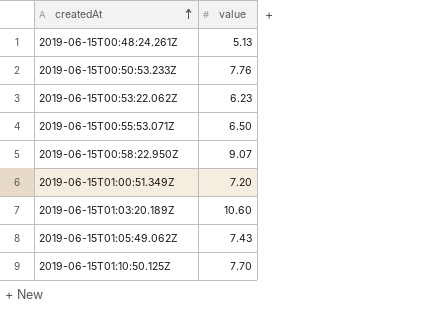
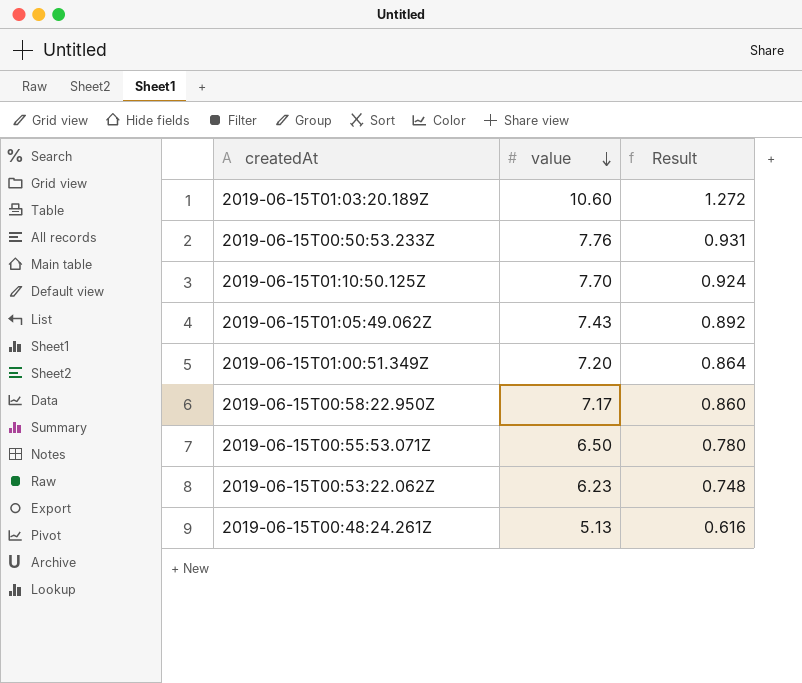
row order: createdAt ascending -> value descending
column Result | formula: none -> [value] * 0.12
2019-06-15T00:58:22.950Z | value: 9.07 -> 7.17

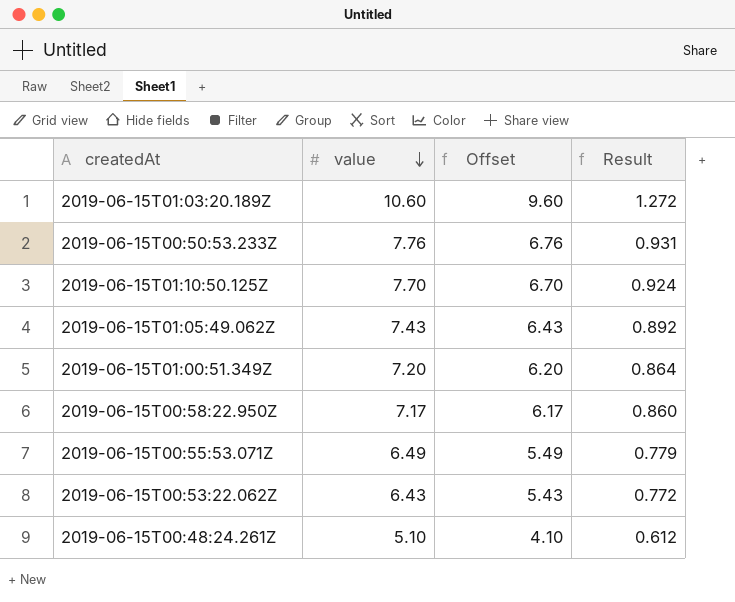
column Offset | formula: none -> [value] - 1
2019-06-15T00:55:53.071Z | value: 6.50 -> 6.49
2019-06-15T00:55:53.071Z | Result: 0.780 -> 0.779
2019-06-15T00:53:22.062Z | value: 6.23 -> 6.43
2019-06-15T00:53:22.062Z | Result: 0.748 -> 0.772
2019-06-15T00:48:24.261Z | value: 5.13 -> 5.10
2019-06-15T00:48:24.261Z | Result: 0.616 -> 0.612

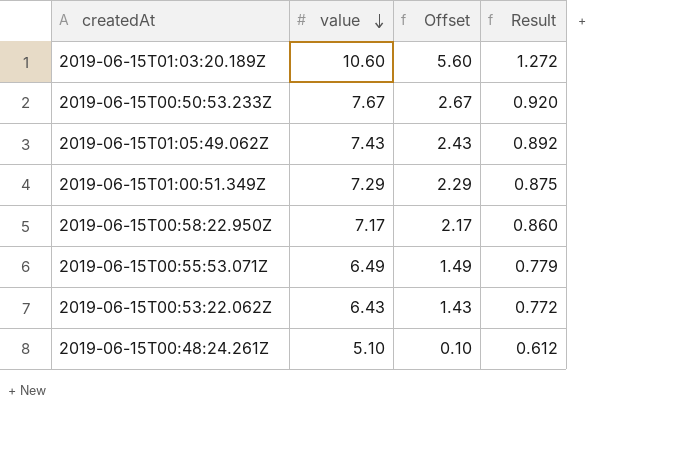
column Offset | formula: [value] - 1 -> [value] - 5
row 2019-06-15T01:10:50.125Z: 7.70 | 6.70 | 0.924 -> none
2019-06-15T00:50:53.233Z | value: 7.76 -> 7.67
2019-06-15T00:50:53.233Z | Result: 0.931 -> 0.920
2019-06-15T01:00:51.349Z | value: 7.20 -> 7.29
2019-06-15T01:00:51.349Z | Result: 0.864 -> 0.875

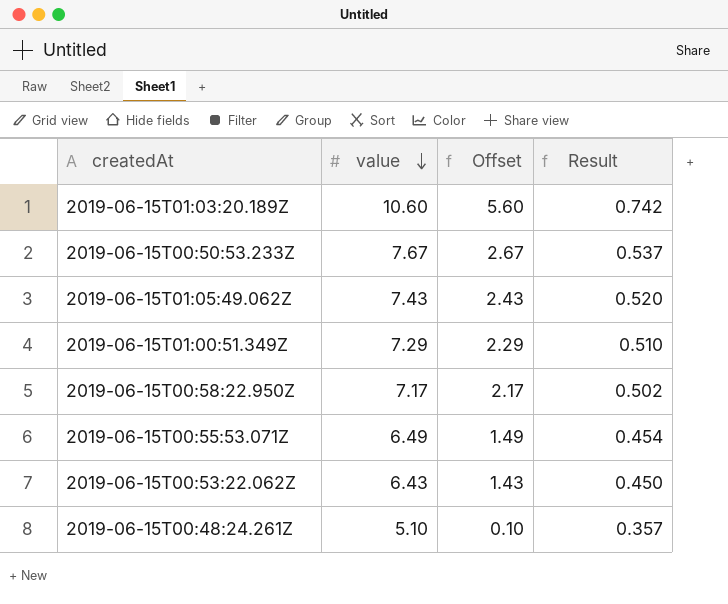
column Result | formula: [value] * 0.12 -> [value] * 0.07

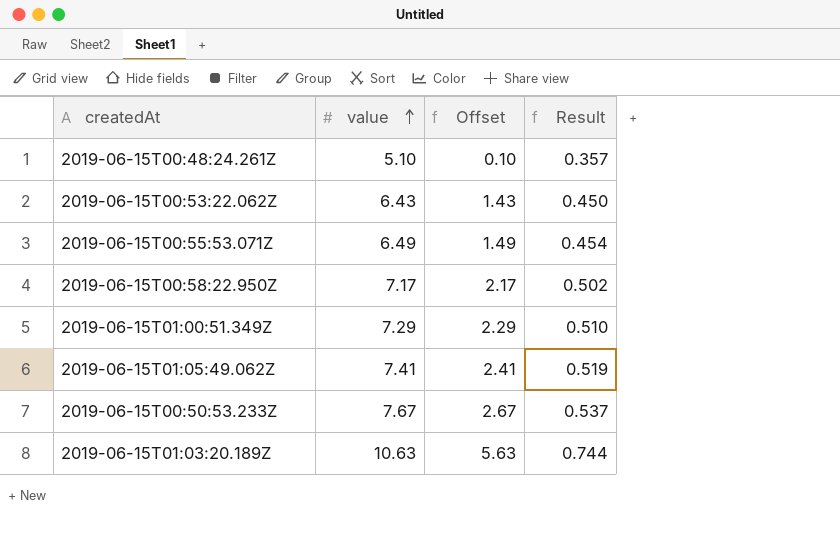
row order: value descending -> value ascending
2019-06-15T01:05:49.062Z | value: 7.43 -> 7.41
2019-06-15T01:05:49.062Z | Offset: 2.43 -> 2.41
2019-06-15T01:05:49.062Z | Result: 0.520 -> 0.519
2019-06-15T01:03:20.189Z | value: 10.60 -> 10.63
2019-06-15T01:03:20.189Z | Offset: 5.60 -> 5.63
2019-06-15T01:03:20.189Z | Result: 0.742 -> 0.744

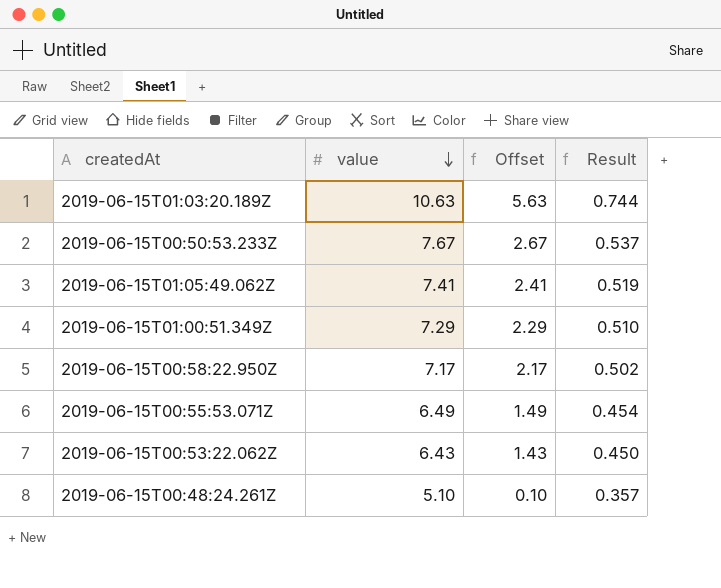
row order: value ascending -> value descending

